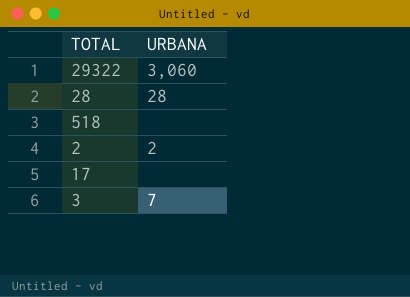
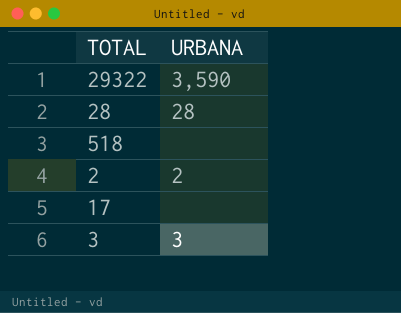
29322 | URBANA: 3,060 -> 3,590
3 | URBANA: 7 -> 3

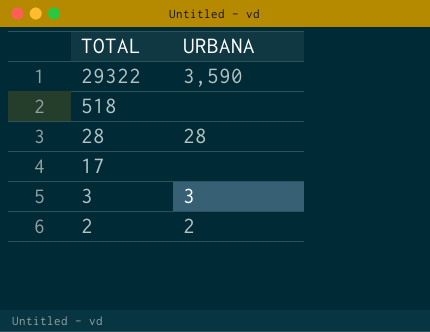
row order: none -> TOTAL descending

